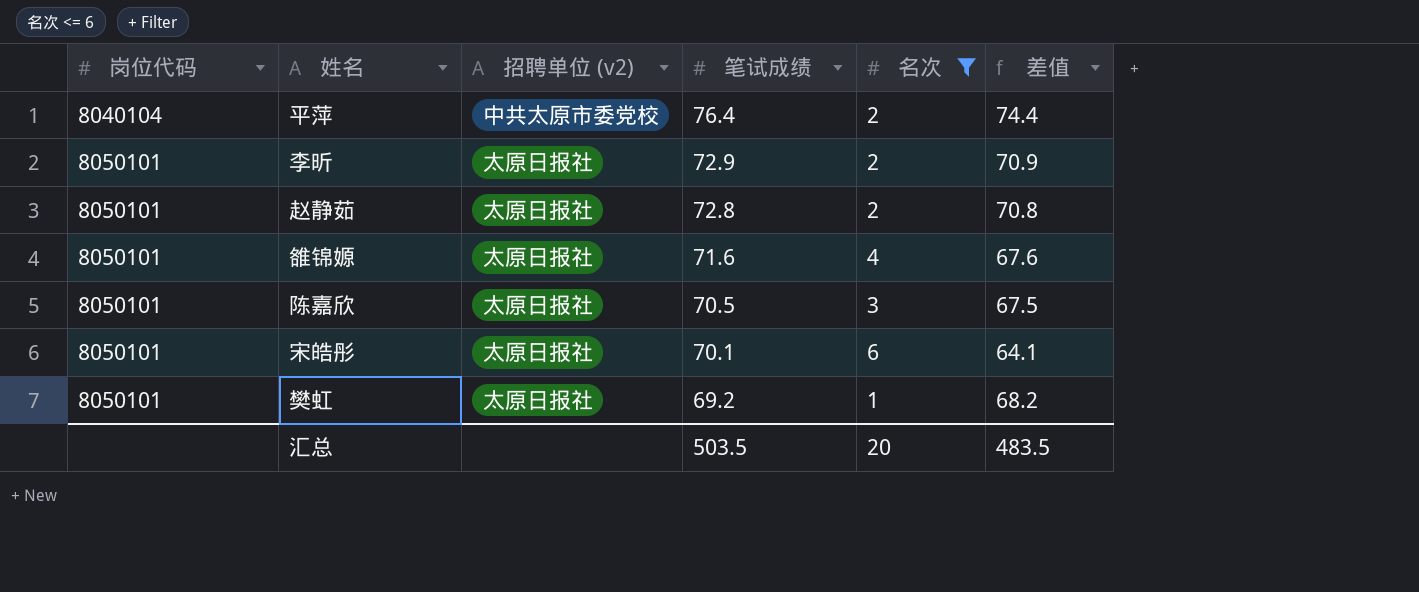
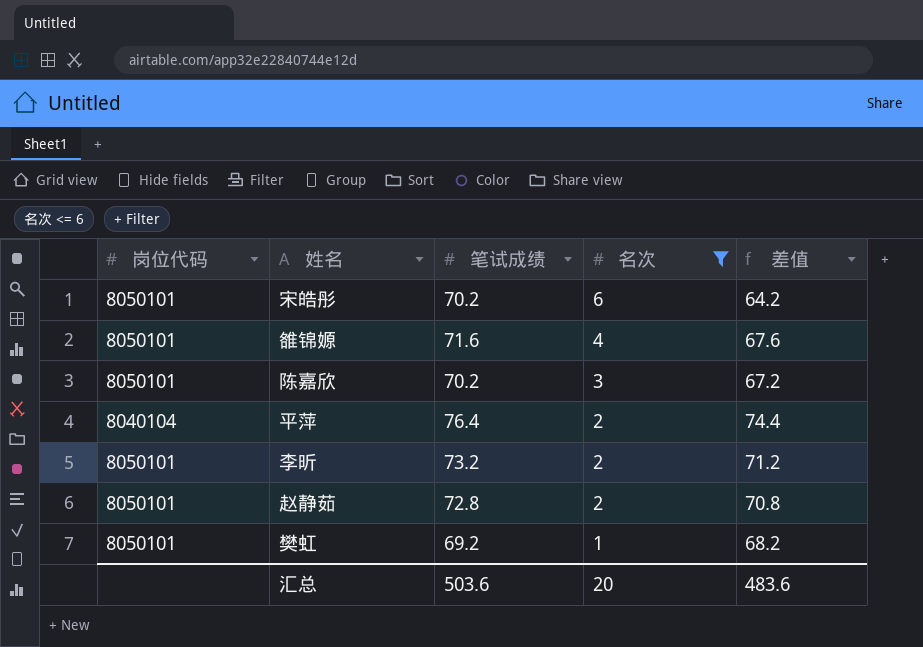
row order: 岗位代码 ascending -> 名次 descending
column 招聘单位 (v2) | position: 3 -> none
宋皓彤 | 笔试成绩: 70.1 -> 70.2
宋皓彤 | 差值: 64.1 -> 64.2
陈嘉欣 | 笔试成绩: 70.5 -> 70.2
陈嘉欣 | 差值: 67.5 -> 67.2
李昕 | 笔试成绩: 72.9 -> 73.2
李昕 | 差值: 70.9 -> 71.2
汇总 | 笔试成绩: 503.5 -> 503.6
汇总 | 差值: 483.5 -> 483.6

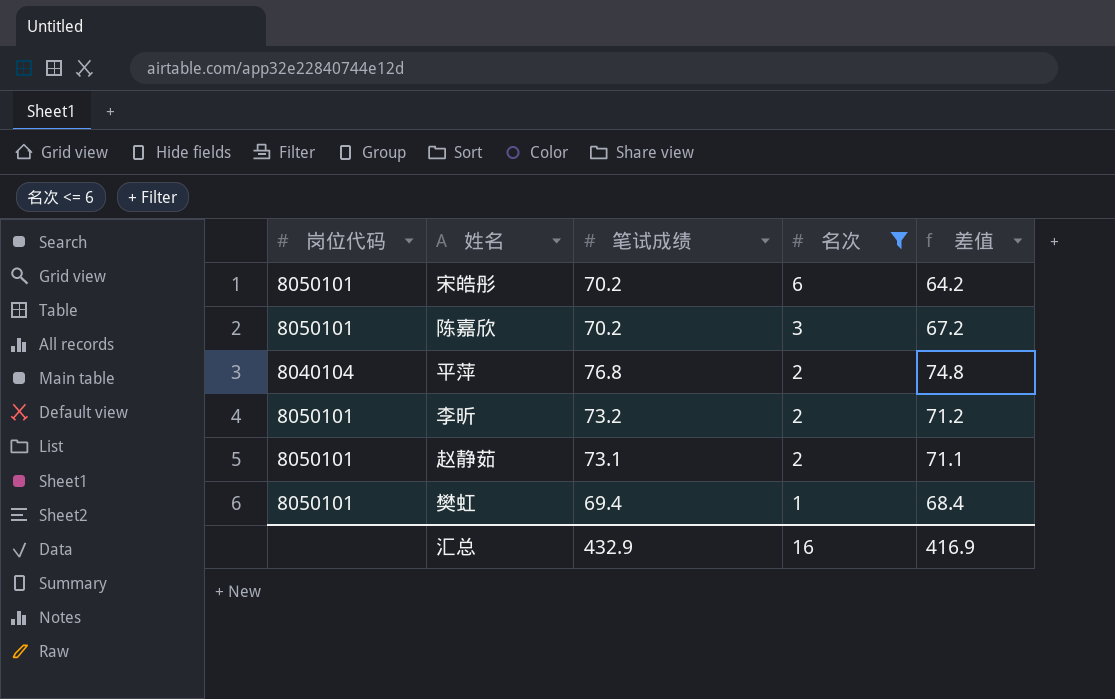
row 雒锦嫄: 8050101 | 71.6 | 4 | 67.6 -> none
平萍 | 笔试成绩: 76.4 -> 76.8
平萍 | 差值: 74.4 -> 74.8
赵静茹 | 笔试成绩: 72.8 -> 73.1
赵静茹 | 差值: 70.8 -> 71.1
樊虹 | 笔试成绩: 69.2 -> 69.4
樊虹 | 差值: 68.2 -> 68.4
汇总 | 笔试成绩: 503.6 -> 432.9
汇总 | 名次: 20 -> 16
汇总 | 差值: 483.6 -> 416.9

